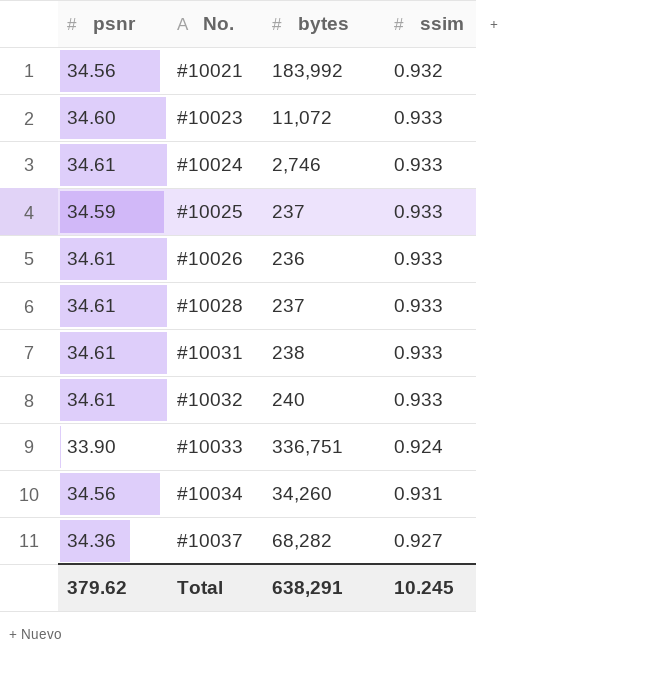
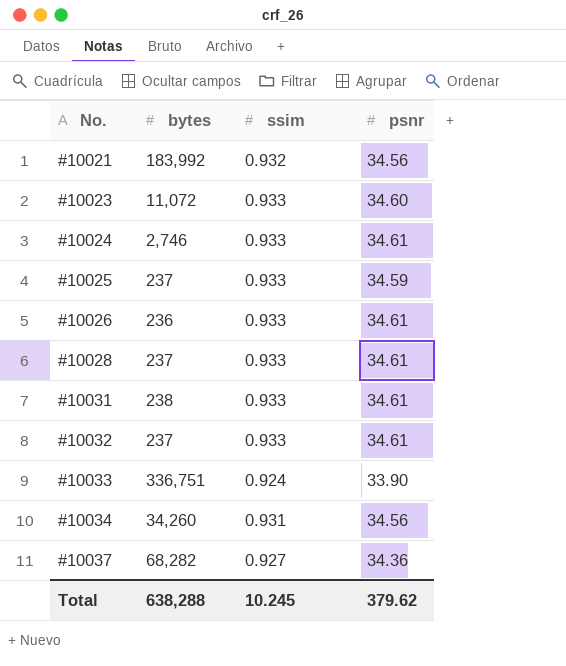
column psnr | position: 1 -> 4
#10032 | bytes: 240 -> 237
Total | bytes: 638,291 -> 638,288

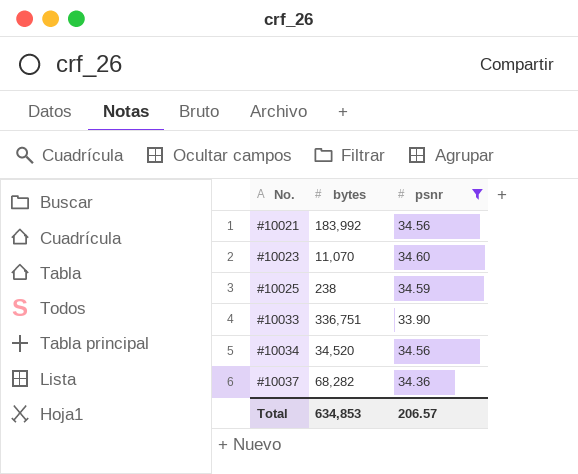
filter: none -> psnr != 34.61
column ssim | position: 3 -> none
#10023 | bytes: 11,072 -> 11,070
#10025 | bytes: 237 -> 238
#10034 | bytes: 34,260 -> 34,520
Total | bytes: 638,288 -> 634,853
Total | psnr: 379.62 -> 206.57

